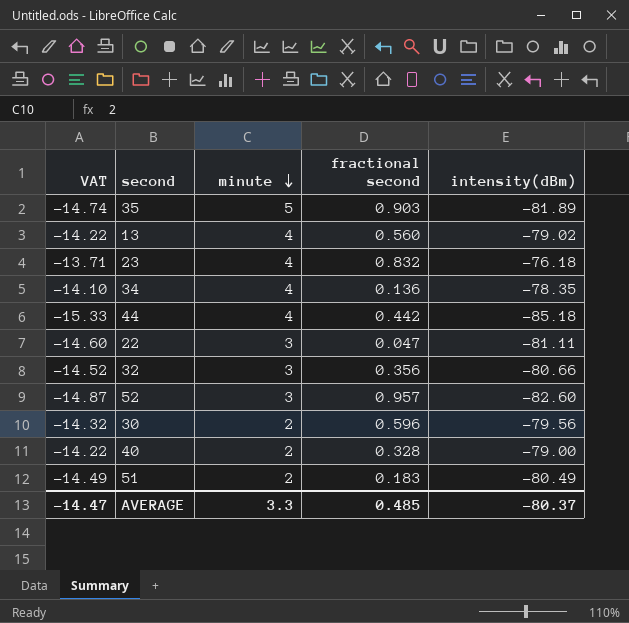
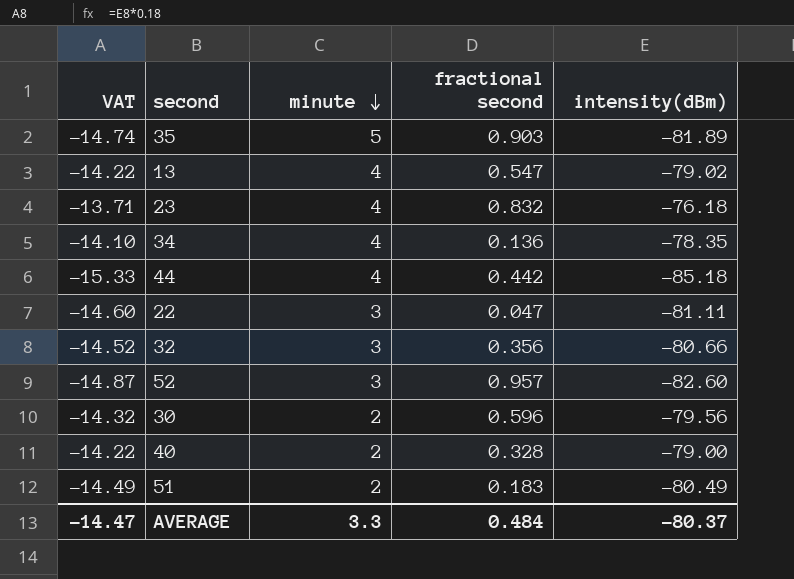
13 | fractional second: 0.560 -> 0.547
AVERAGE | fractional second: 0.485 -> 0.484

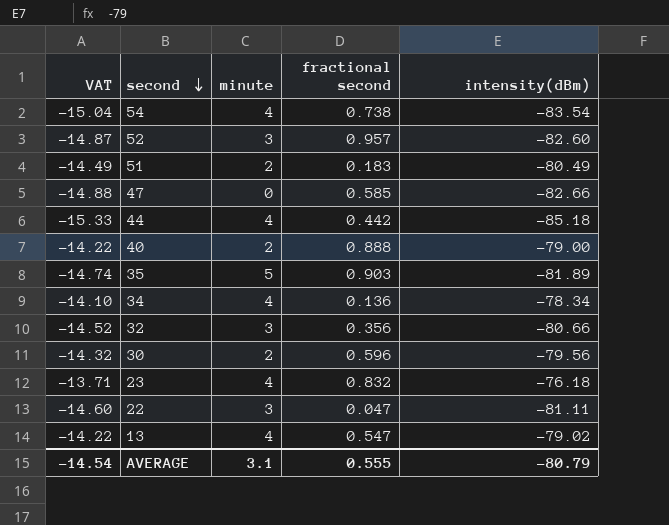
row order: minute descending -> second descending
row 54: none -> -15.04 | 4 | 0.738 | -83.54
row 47: none -> -14.88 | 0 | 0.585 | -82.66
40 | fractional second: 0.328 -> 0.888
34 | intensity(dBm): -78.35 -> -78.34
AVERAGE | VAT: -14.47 -> -14.54
AVERAGE | minute: 3.3 -> 3.1
AVERAGE | fractional second: 0.484 -> 0.555
AVERAGE | intensity(dBm): -80.37 -> -80.79

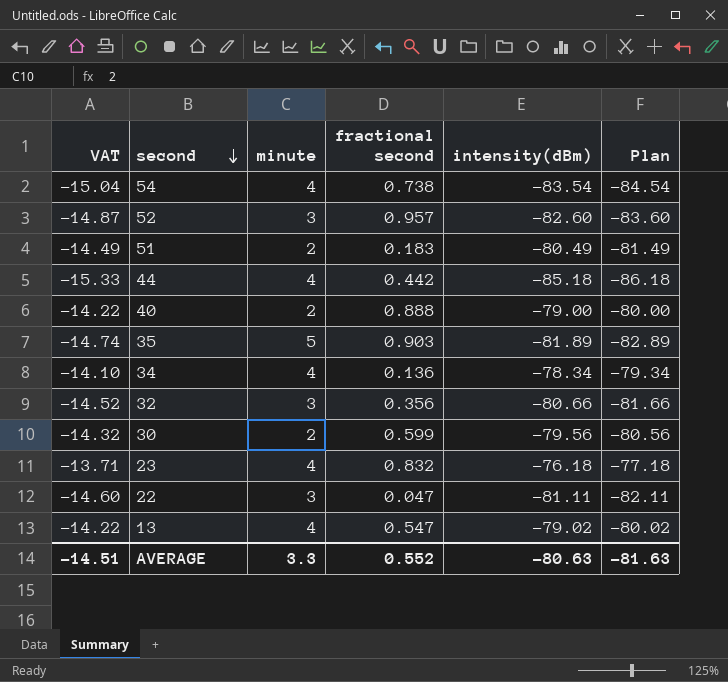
column Plan | formula: none -> [intensity(dBm)] - 1
row 47: -14.88 | 0 | 0.585 | -82.66 -> none
30 | fractional second: 0.596 -> 0.599
AVERAGE | VAT: -14.54 -> -14.51
AVERAGE | minute: 3.1 -> 3.3
AVERAGE | fractional second: 0.555 -> 0.552
AVERAGE | intensity(dBm): -80.79 -> -80.63

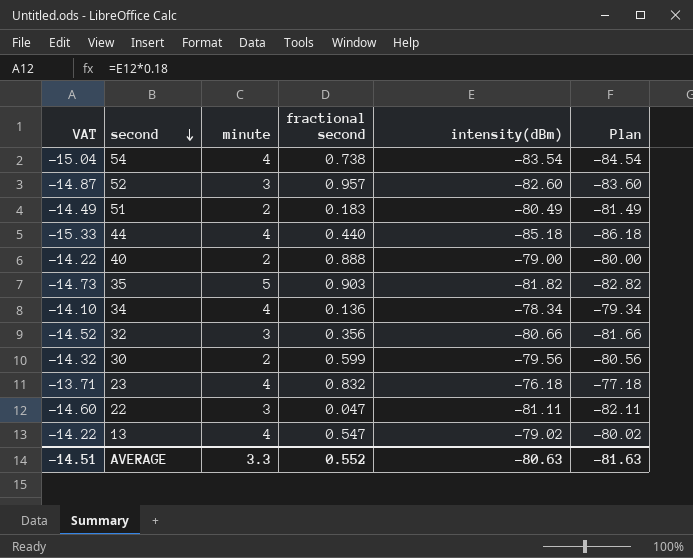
44 | fractional second: 0.442 -> 0.440
35 | VAT: -14.74 -> -14.73
35 | intensity(dBm): -81.89 -> -81.82
35 | Plan: -82.89 -> -82.82

